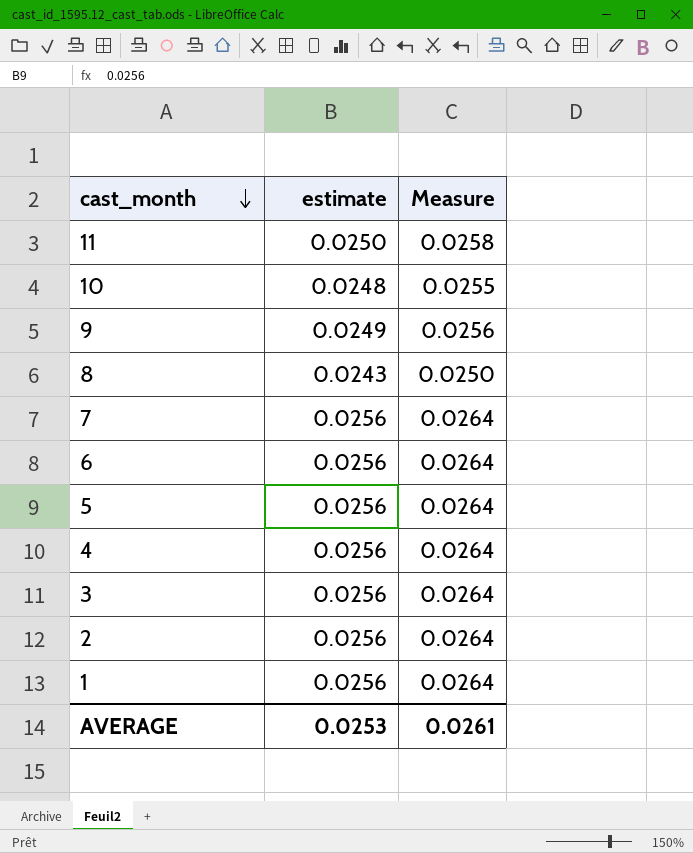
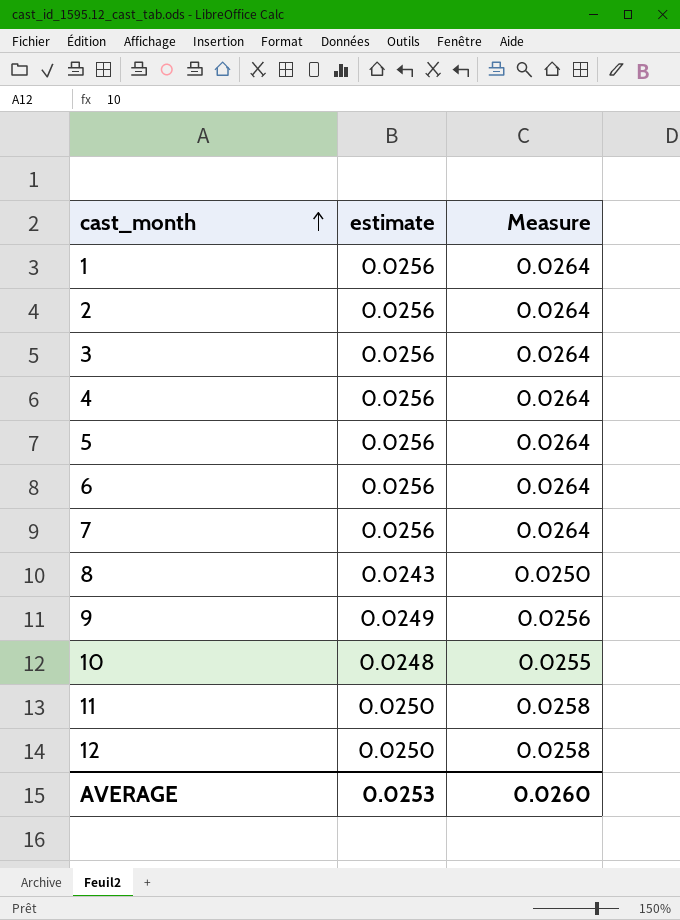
row order: cast_month descending -> cast_month ascending
row 12: none -> 0.0250 | 0.0258
AVERAGE | Measure: 0.0261 -> 0.0260

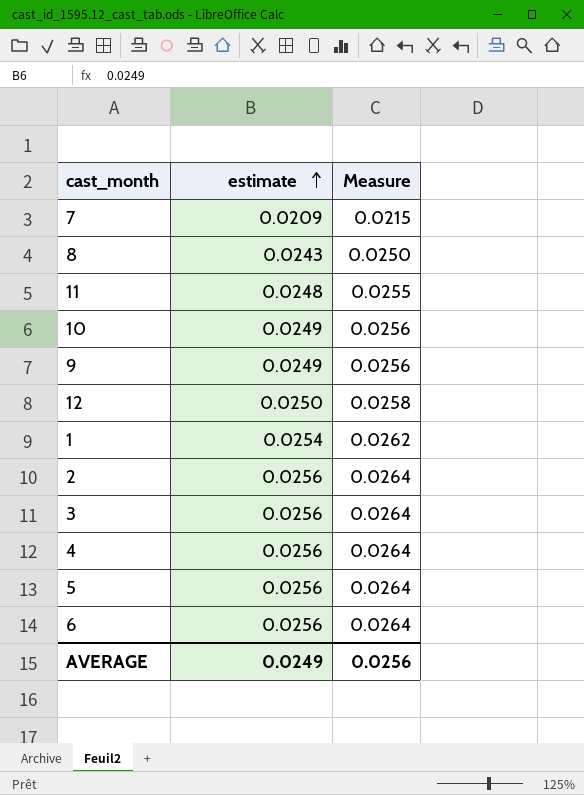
row order: cast_month ascending -> estimate ascending
7 | estimate: 0.0256 -> 0.0209
7 | Measure: 0.0264 -> 0.0215
11 | estimate: 0.0250 -> 0.0248
11 | Measure: 0.0258 -> 0.0255
10 | estimate: 0.0248 -> 0.0249
10 | Measure: 0.0255 -> 0.0256
1 | estimate: 0.0256 -> 0.0254
1 | Measure: 0.0264 -> 0.0262
AVERAGE | estimate: 0.0253 -> 0.0249
AVERAGE | Measure: 0.0260 -> 0.0256

